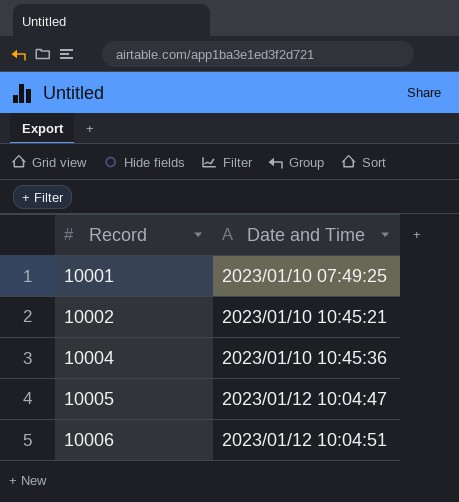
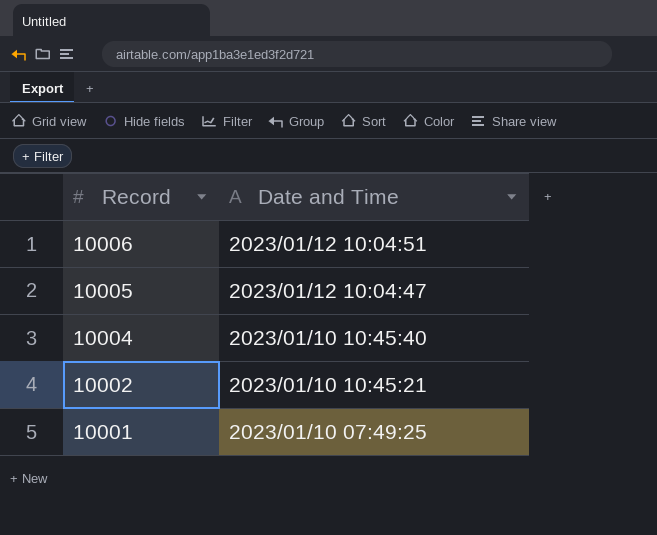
row order: Record ascending -> Record descending
10004 | Date and Time: 2023/01/10 10:45:36 -> 2023/01/10 10:45:40

